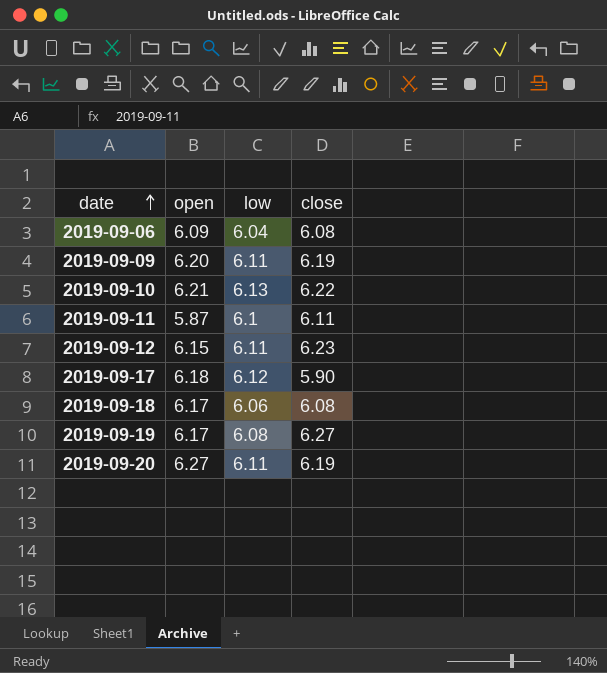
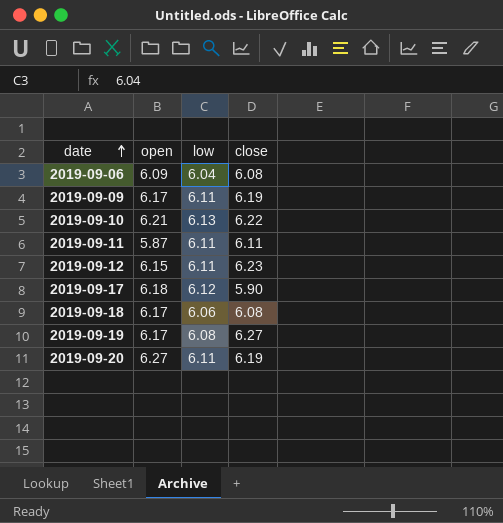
2019-09-09 | open: 6.20 -> 6.17
2019-09-11 | low: 6.1 -> 6.11

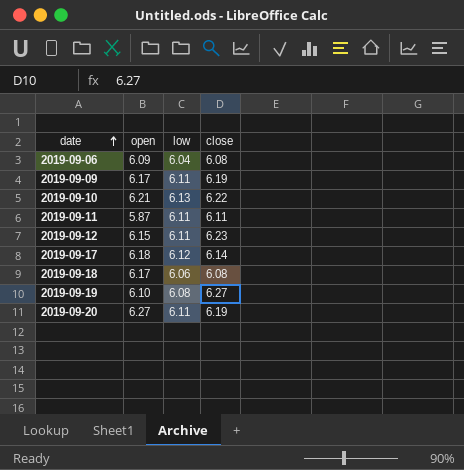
2019-09-17 | close: 5.90 -> 6.14
2019-09-19 | open: 6.17 -> 6.10

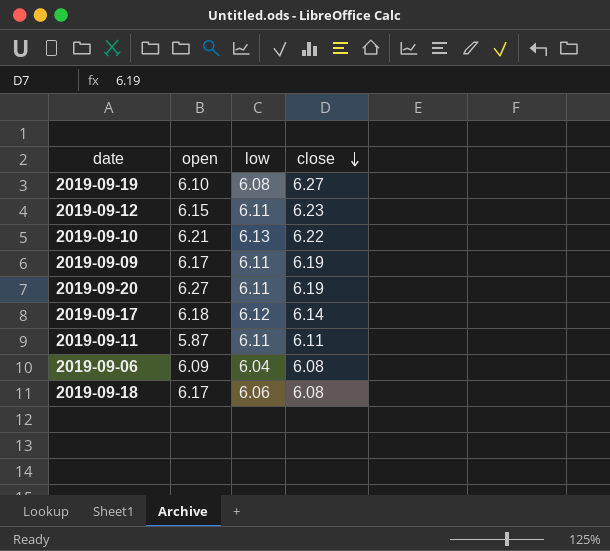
row order: date ascending -> close descending

